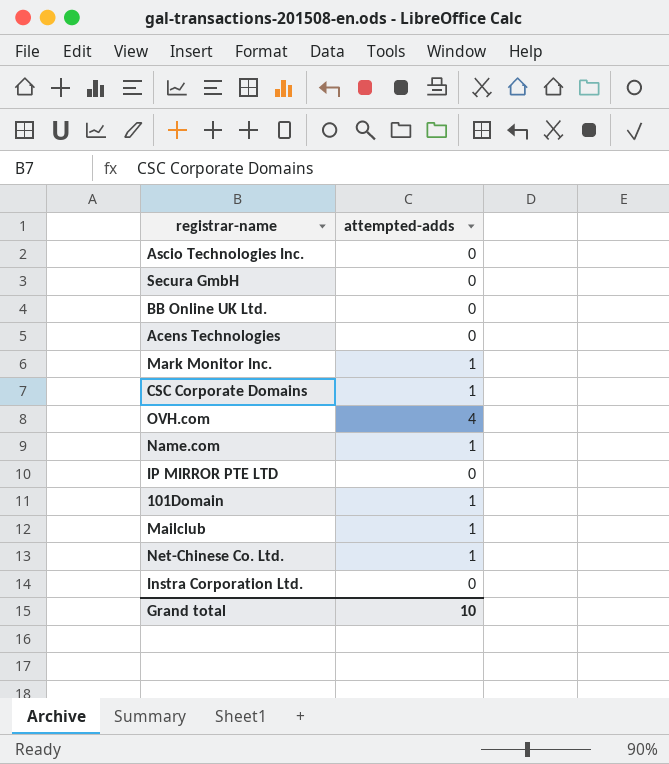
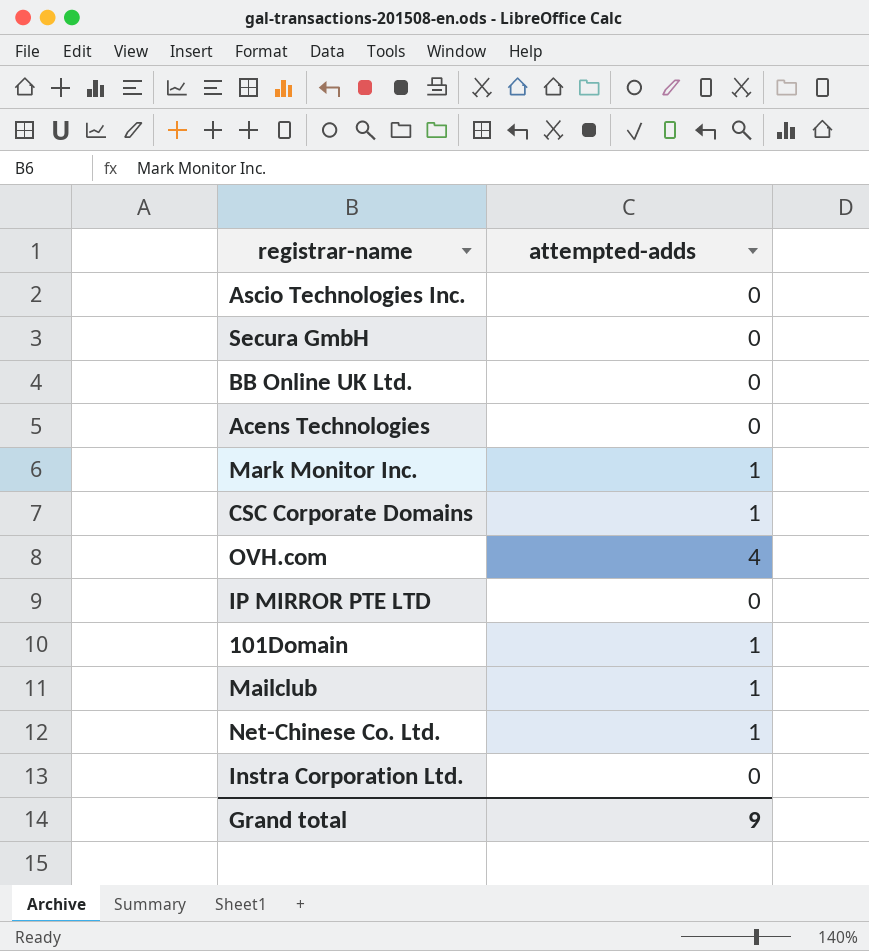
row Name.com: 1 -> none
Grand total | attempted-adds: 10 -> 9

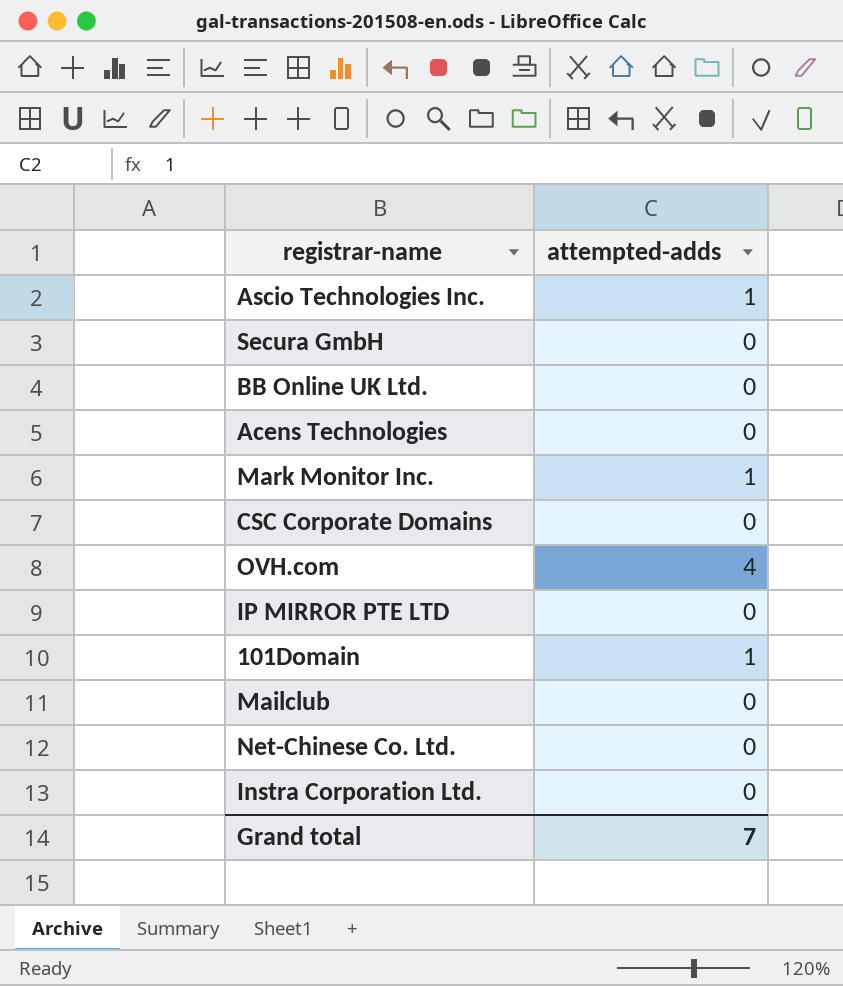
Ascio Technologies Inc. | attempted-adds: 0 -> 1
CSC Corporate Domains | attempted-adds: 1 -> 0
Mailclub | attempted-adds: 1 -> 0
Net-Chinese Co. Ltd. | attempted-adds: 1 -> 0
Grand total | attempted-adds: 9 -> 7

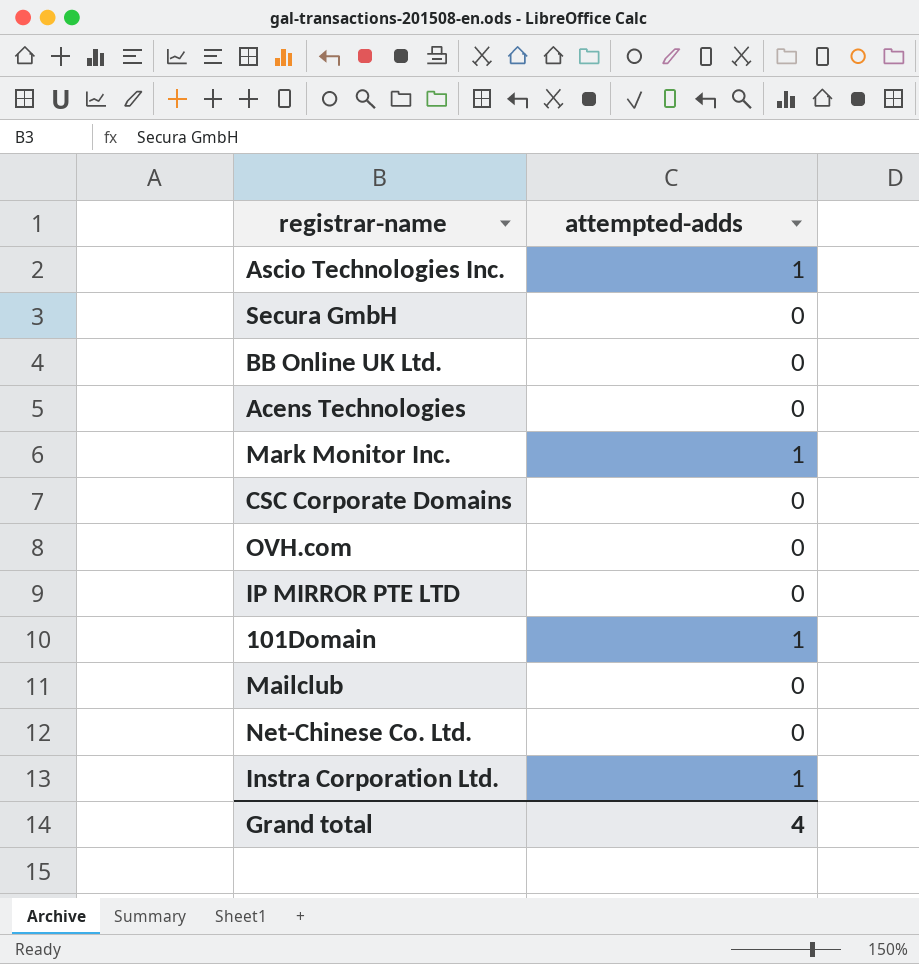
OVH.com | attempted-adds: 4 -> 0
Instra Corporation Ltd. | attempted-adds: 0 -> 1
Grand total | attempted-adds: 7 -> 4

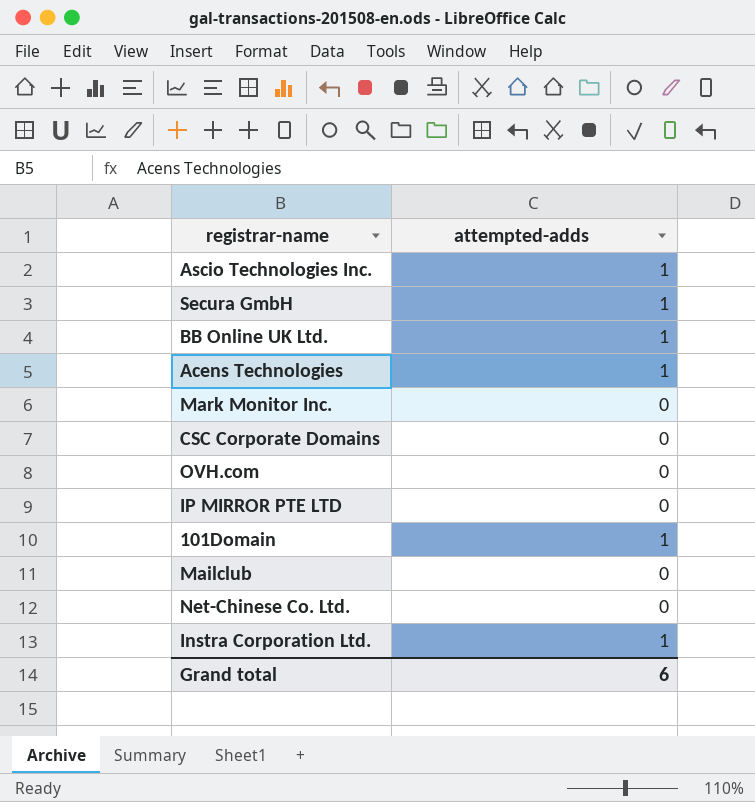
Secura GmbH | attempted-adds: 0 -> 1
BB Online UK Ltd. | attempted-adds: 0 -> 1
Acens Technologies | attempted-adds: 0 -> 1
Mark Monitor Inc. | attempted-adds: 1 -> 0
Grand total | attempted-adds: 4 -> 6

